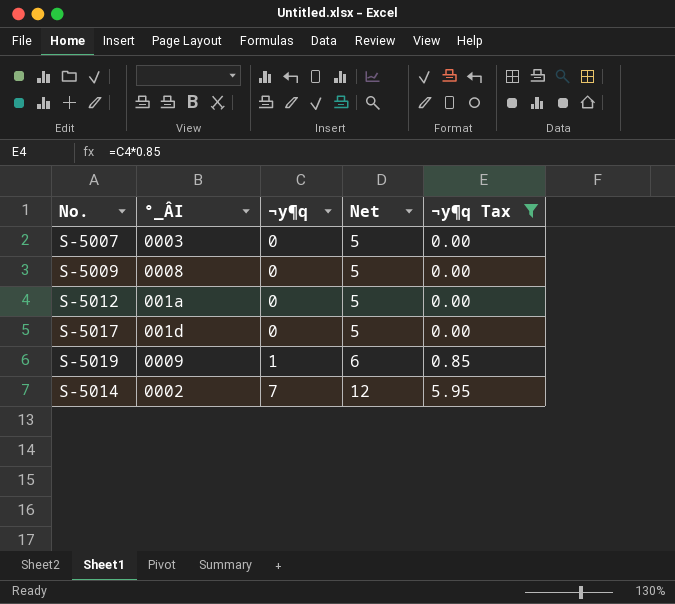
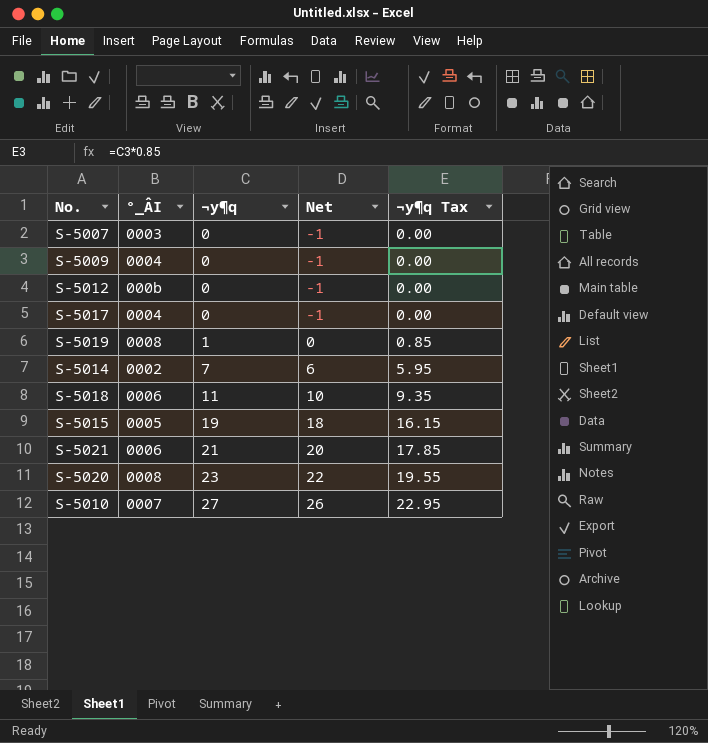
filter: ¬y¶q Tax <= 5.95 -> none
column Net | formula: [¬y¶q] + 5 -> [¬y¶q] - 1
S-5009 | °_ÂI: 0008 -> 0004
S-5012 | °_ÂI: 001a -> 000b
S-5017 | °_ÂI: 001d -> 0004
S-5019 | °_ÂI: 0009 -> 0008

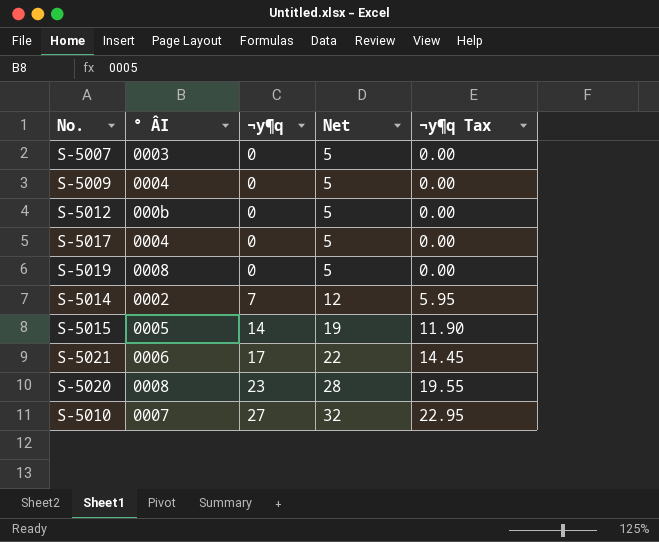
column name: °_ÂI -> ° ÂI
column Net | formula: [¬y¶q] - 1 -> [¬y¶q] + 5
row S-5018: 0006 | 11 | 10 | 9.35 -> none
S-5019 | ¬y¶q: 1 -> 0
S-5019 | ¬y¶q Tax: 0.85 -> 0.00
S-5015 | ¬y¶q: 19 -> 14
S-5015 | ¬y¶q Tax: 16.15 -> 11.90
S-5021 | ¬y¶q: 21 -> 17
S-5021 | ¬y¶q Tax: 17.85 -> 14.45

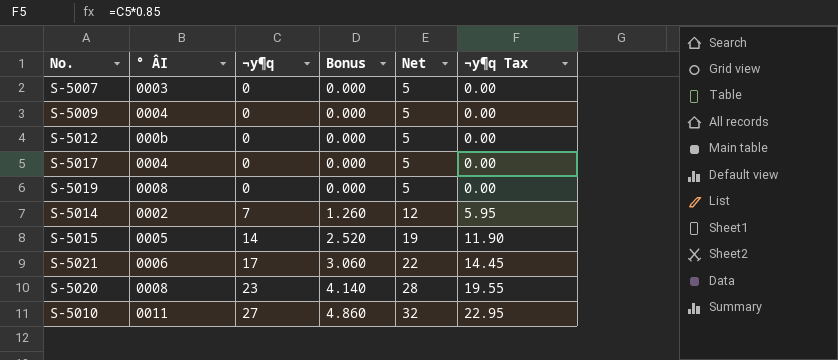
column Bonus | formula: none -> [¬y¶q] * 0.18
S-5010 | ° ÂI: 0007 -> 0011

